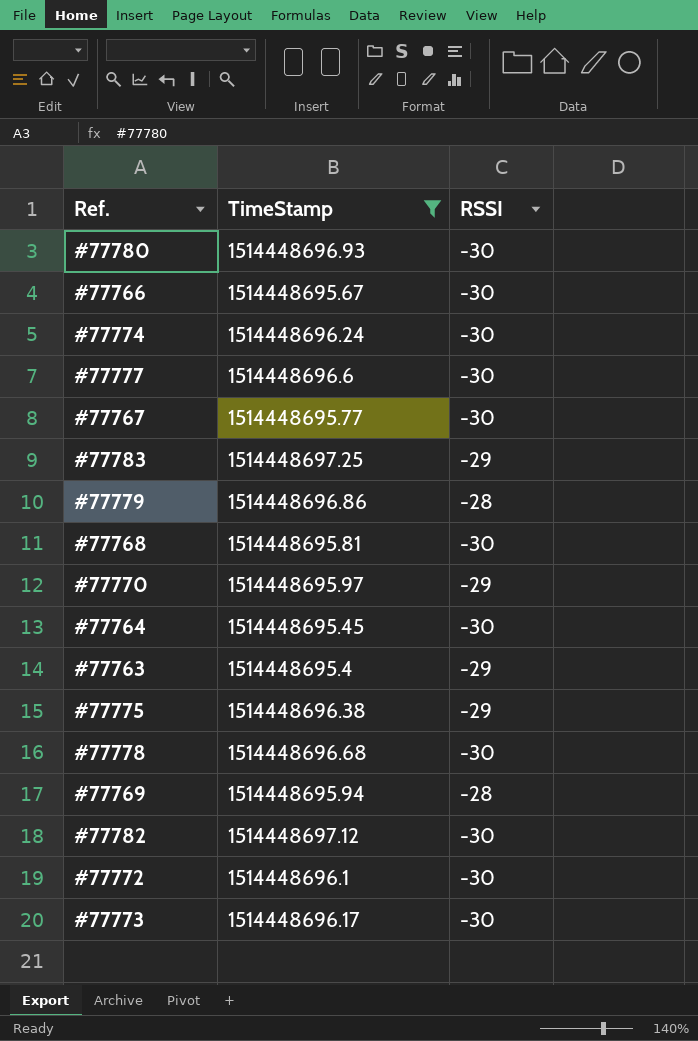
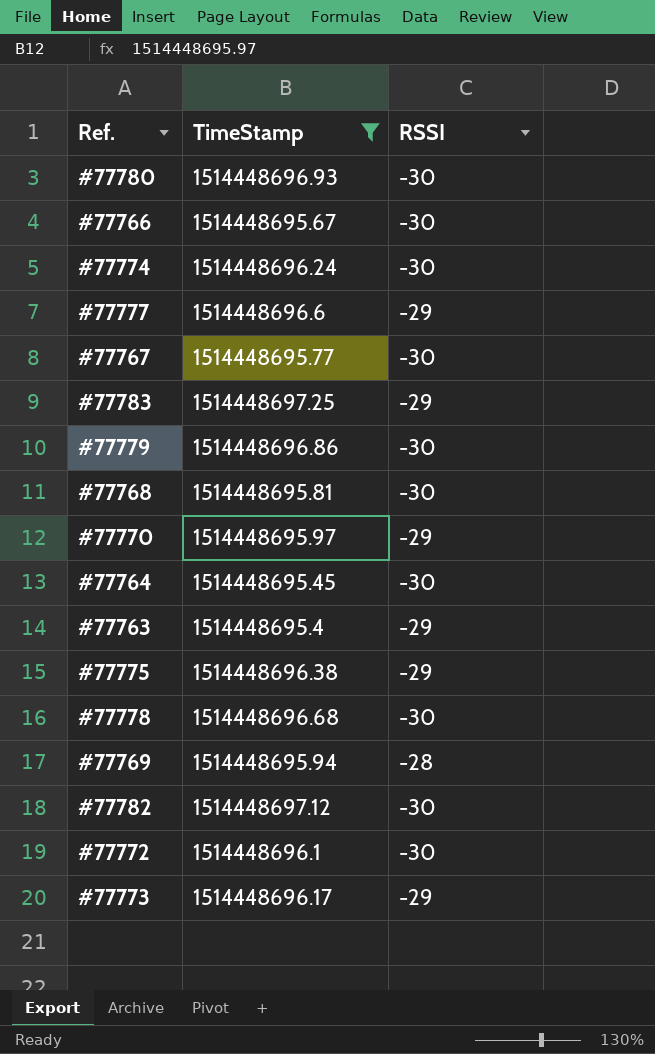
#77777 | RSSI: -30 -> -29
#77779 | RSSI: -28 -> -30
#77773 | RSSI: -30 -> -29

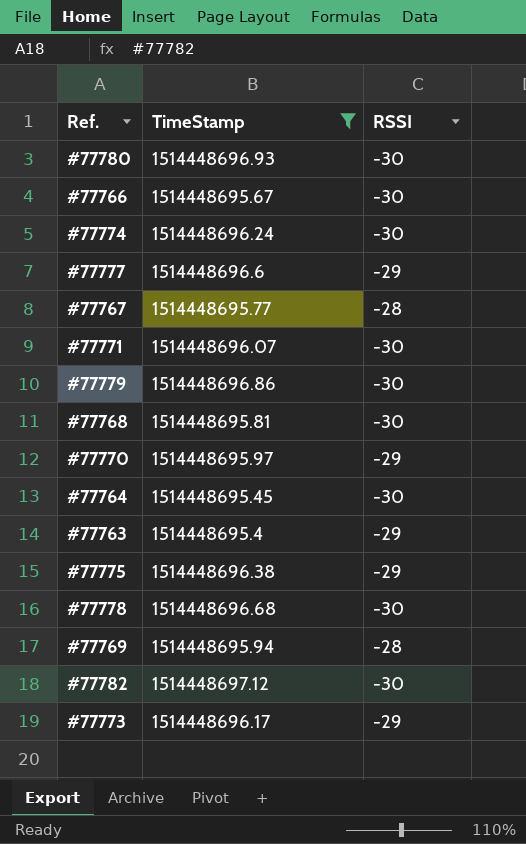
row #77783: 1514448697.25 | -29 -> none
row #77772: 1514448696.1 | -30 -> none
#77767 | RSSI: -30 -> -28
row #77771: none -> 1514448696.07 | -30

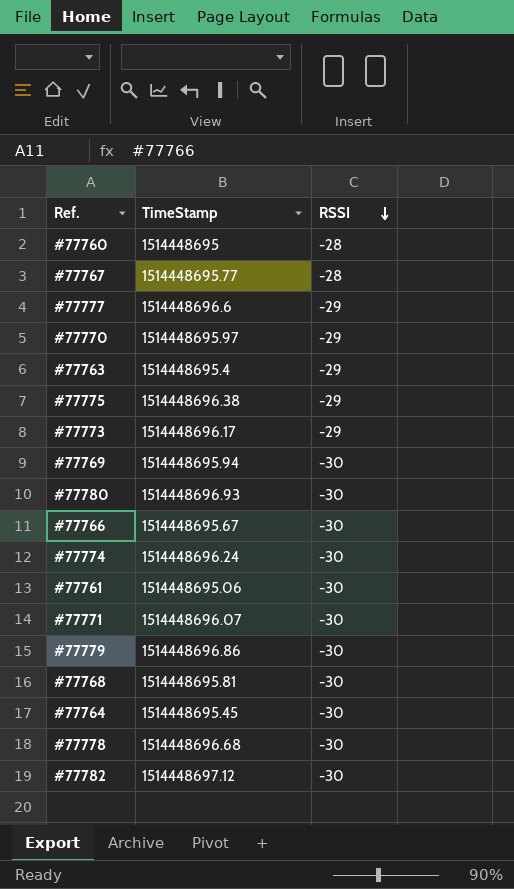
filter: TimeStamp >= 1514448695.4 -> none
row order: none -> RSSI descending
#77769 | RSSI: -28 -> -30

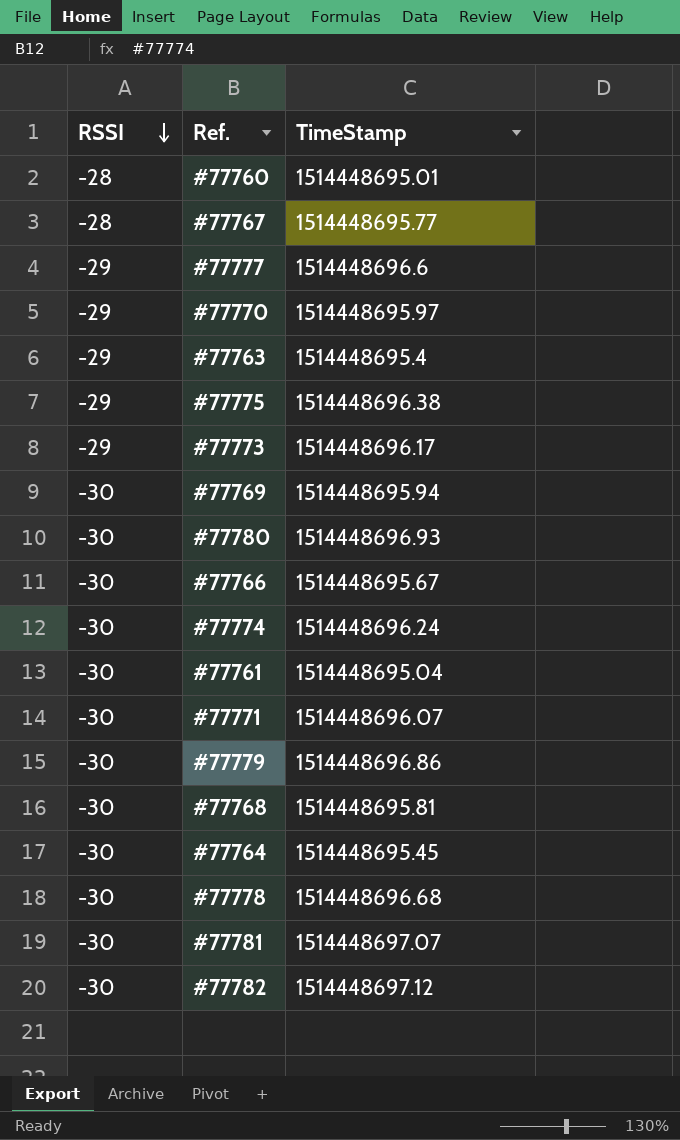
column RSSI | position: 3 -> 1
#77760 | TimeStamp: 1514448695 -> 1514448695.01
#77761 | TimeStamp: 1514448695.06 -> 1514448695.04
row #77781: none -> -30 | 1514448697.07

